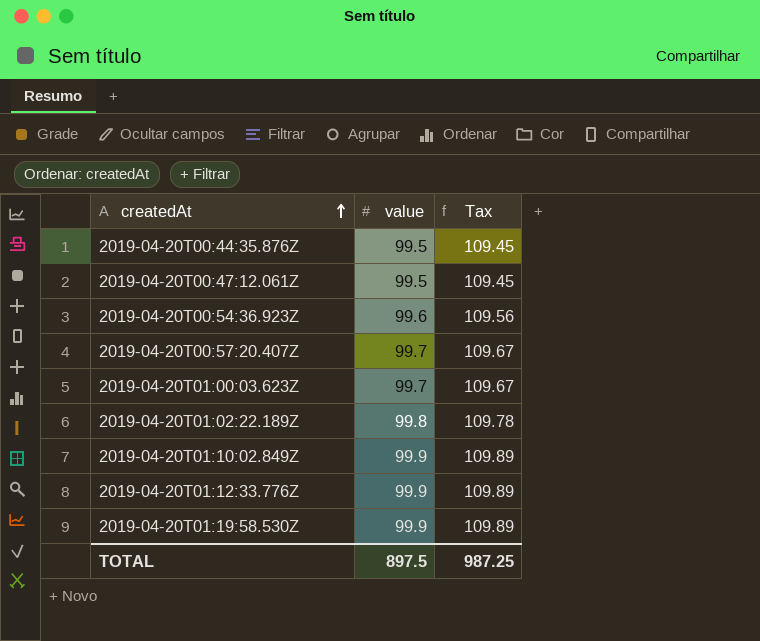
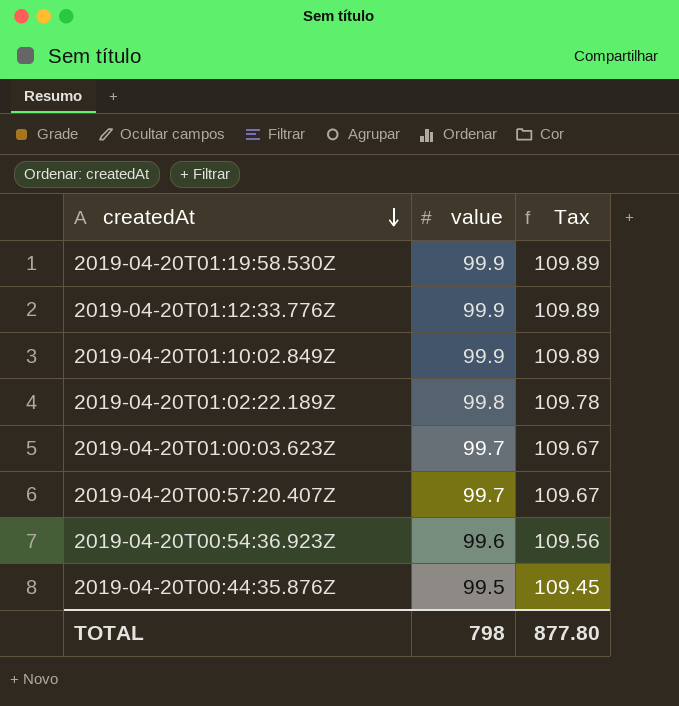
row order: createdAt ascending -> createdAt descending
row 2019-04-20T00:47:12.061Z: 99.5 | 109.45 -> none
TOTAL | value: 897.5 -> 798
TOTAL | Tax: 987.25 -> 877.80

